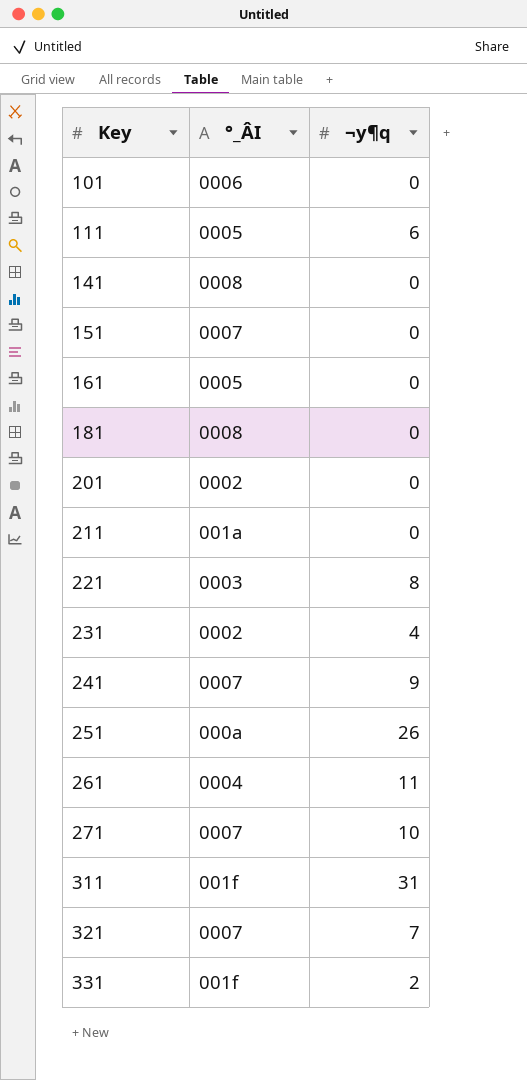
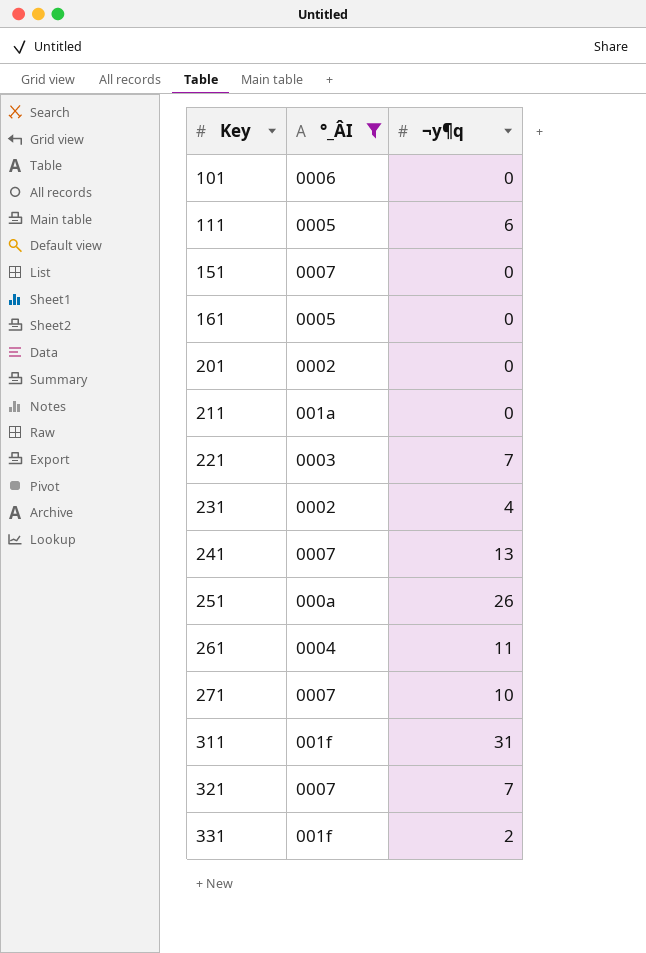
filter: none -> °_ÂI != 0008
221 | ¬y¶q: 8 -> 7
241 | ¬y¶q: 9 -> 13

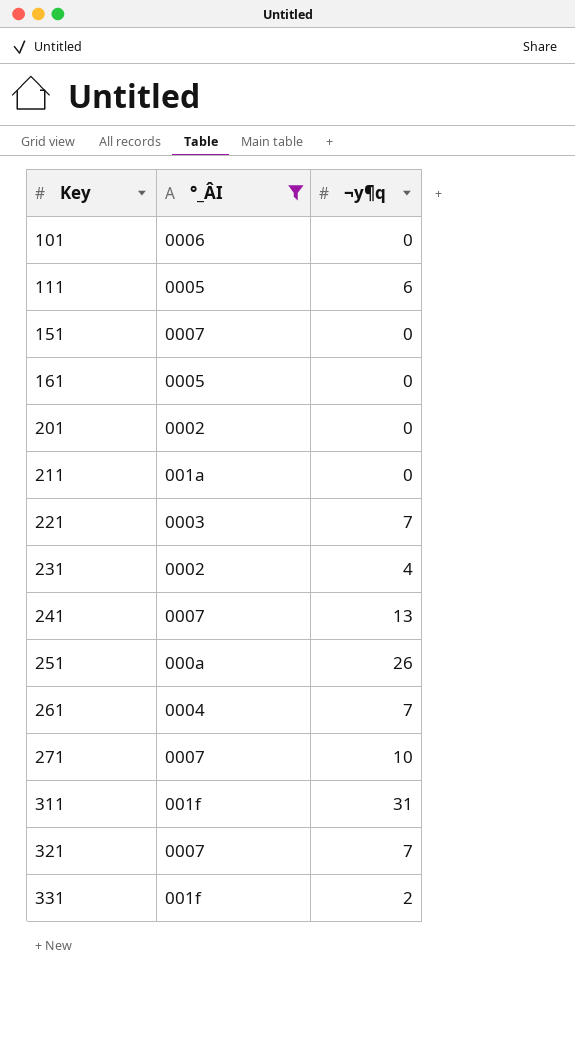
261 | ¬y¶q: 11 -> 7

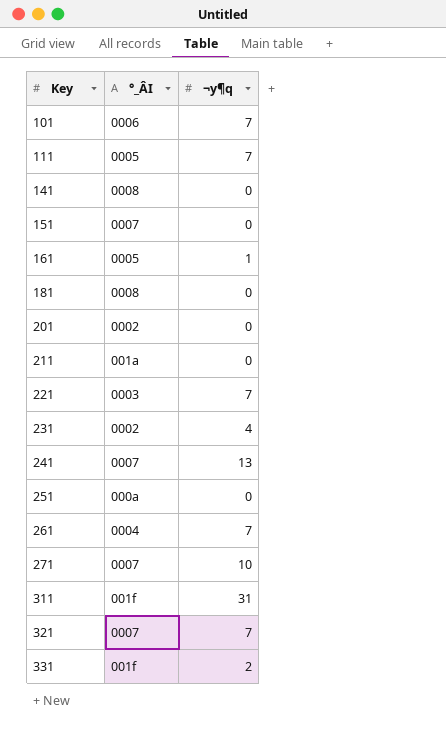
filter: °_ÂI != 0008 -> none
101 | ¬y¶q: 0 -> 7
111 | ¬y¶q: 6 -> 7
161 | ¬y¶q: 0 -> 1
251 | ¬y¶q: 26 -> 0

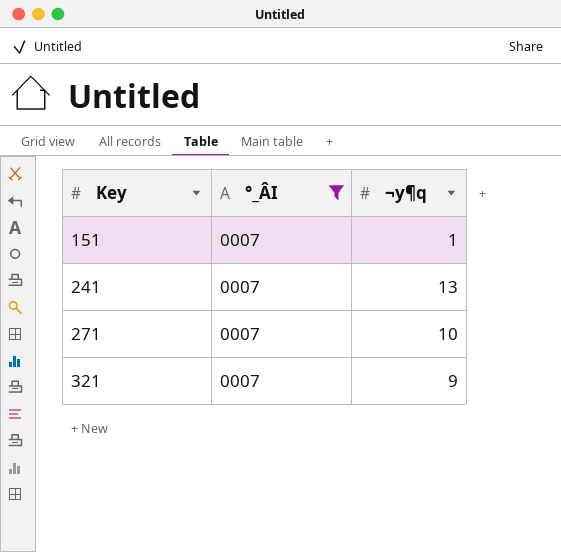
filter: none -> °_ÂI = 0007
151 | ¬y¶q: 0 -> 1
321 | ¬y¶q: 7 -> 9

